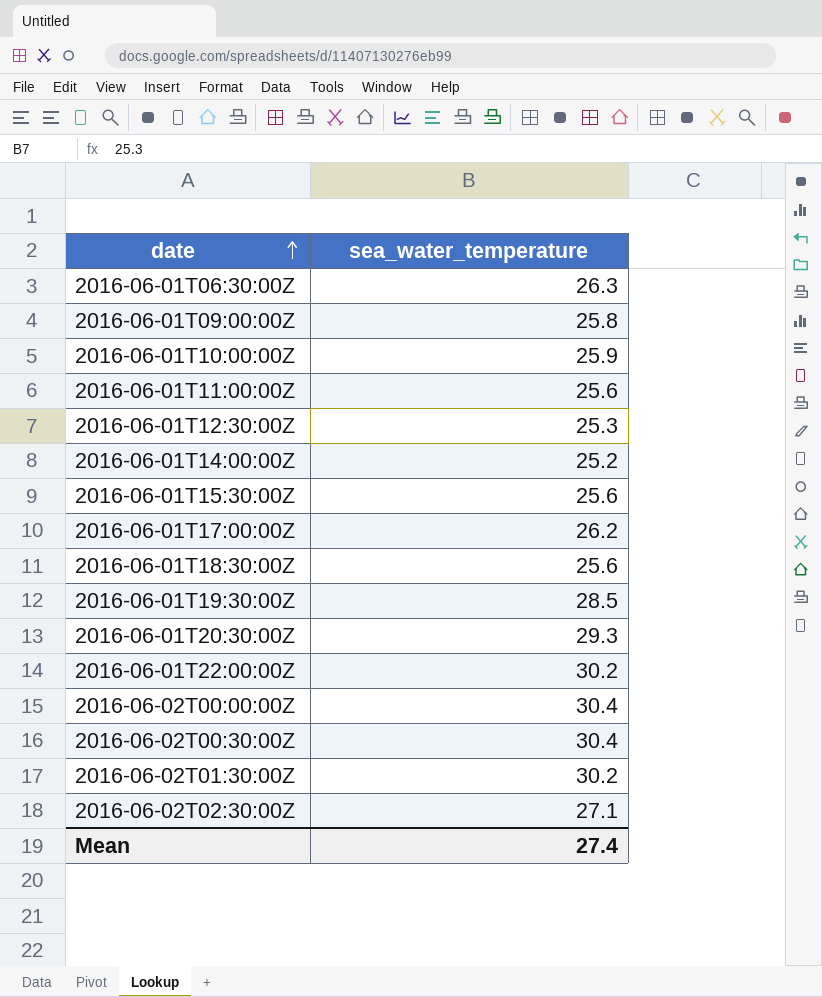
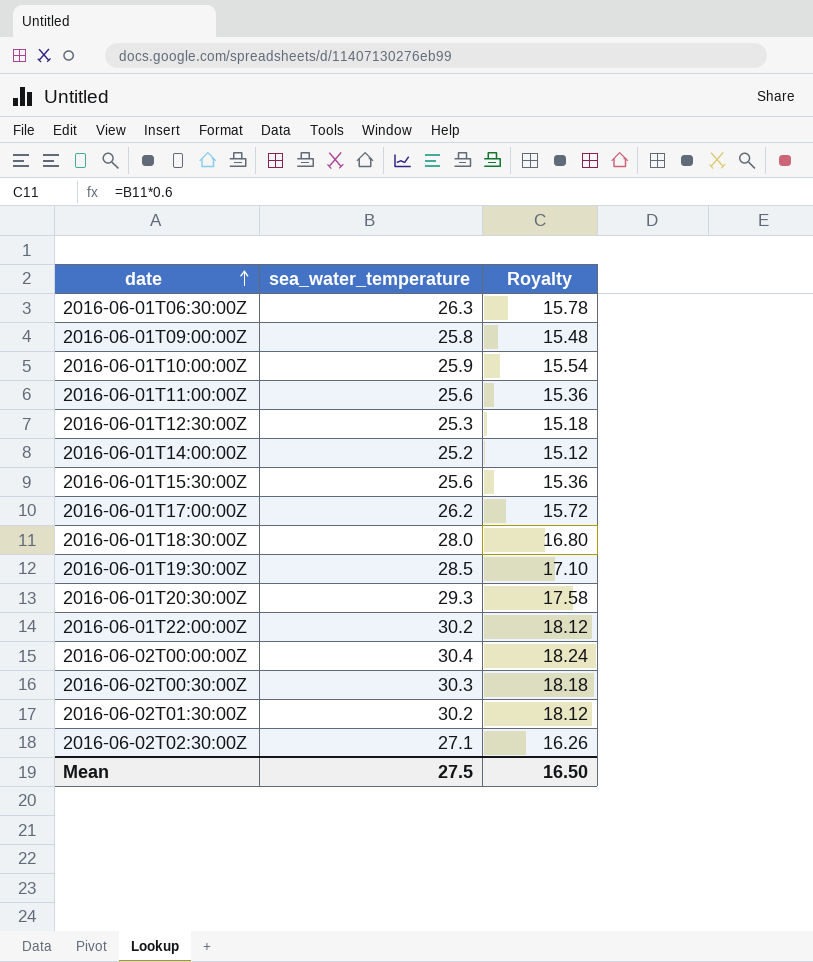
column Royalty | formula: none -> [sea_water_temperature] * 0.6
2016-06-01T18:30:00Z | sea_water_temperature: 25.6 -> 28.0
2016-06-02T00:30:00Z | sea_water_temperature: 30.4 -> 30.3
Mean | sea_water_temperature: 27.4 -> 27.5

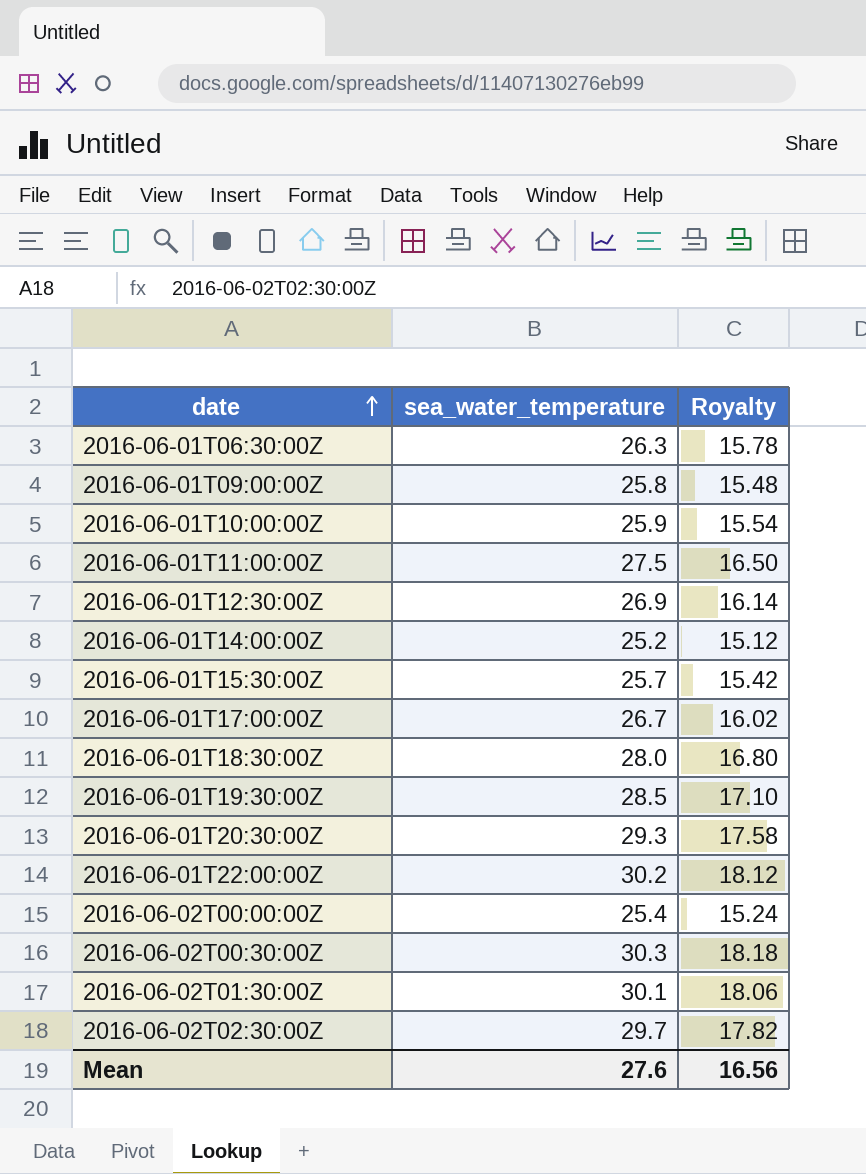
2016-06-01T11:00:00Z | sea_water_temperature: 25.6 -> 27.5
2016-06-01T11:00:00Z | Royalty: 15.36 -> 16.50
2016-06-01T12:30:00Z | sea_water_temperature: 25.3 -> 26.9
2016-06-01T12:30:00Z | Royalty: 15.18 -> 16.14
2016-06-01T15:30:00Z | sea_water_temperature: 25.6 -> 25.7
2016-06-01T15:30:00Z | Royalty: 15.36 -> 15.42
2016-06-01T17:00:00Z | sea_water_temperature: 26.2 -> 26.7
2016-06-01T17:00:00Z | Royalty: 15.72 -> 16.02
2016-06-02T00:00:00Z | sea_water_temperature: 30.4 -> 25.4
2016-06-02T00:00:00Z | Royalty: 18.24 -> 15.24
2016-06-02T01:30:00Z | sea_water_temperature: 30.2 -> 30.1
2016-06-02T01:30:00Z | Royalty: 18.12 -> 18.06
2016-06-02T02:30:00Z | sea_water_temperature: 27.1 -> 29.7
2016-06-02T02:30:00Z | Royalty: 16.26 -> 17.82
Mean | sea_water_temperature: 27.5 -> 27.6
Mean | Royalty: 16.50 -> 16.56

